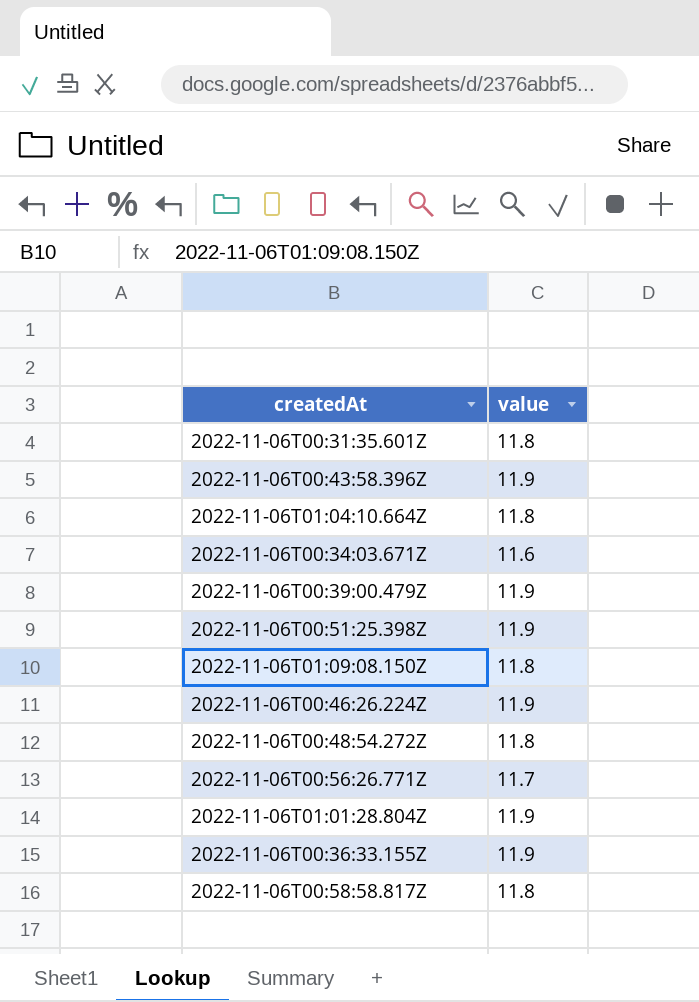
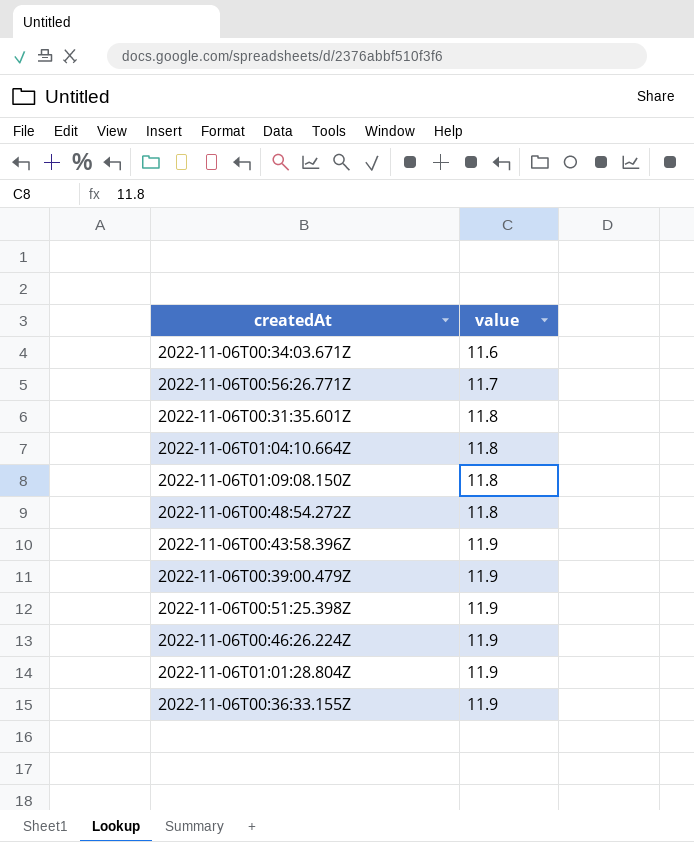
row order: none -> value ascending
row 2022-11-06T00:58:58.817Z: 11.8 -> none

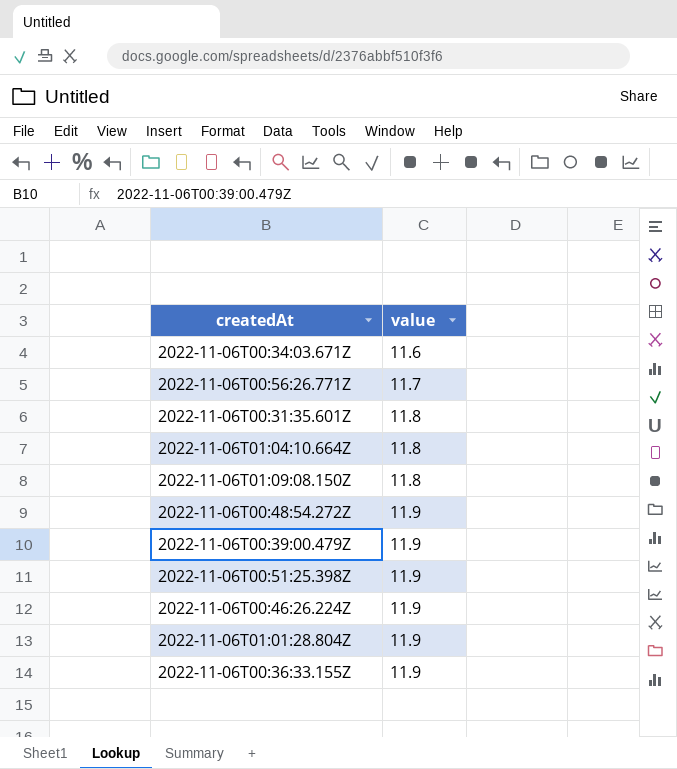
row 2022-11-06T00:43:58.396Z: 11.9 -> none
2022-11-06T00:48:54.272Z | value: 11.8 -> 11.9

